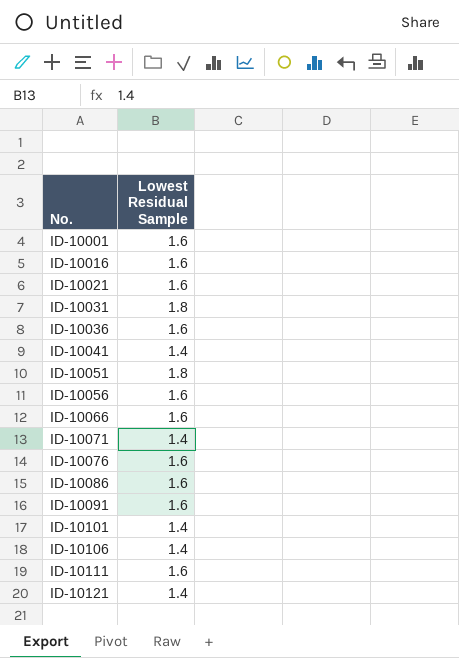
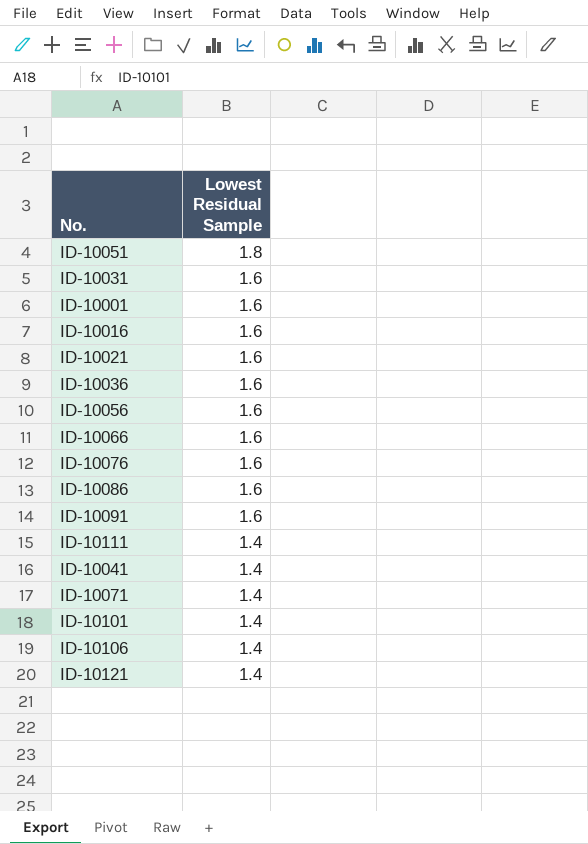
row order: No. ascending -> Lowest Residual Sample descending
ID-10031 | Lowest Residual Sample: 1.8 -> 1.6
ID-10111 | Lowest Residual Sample: 1.6 -> 1.4

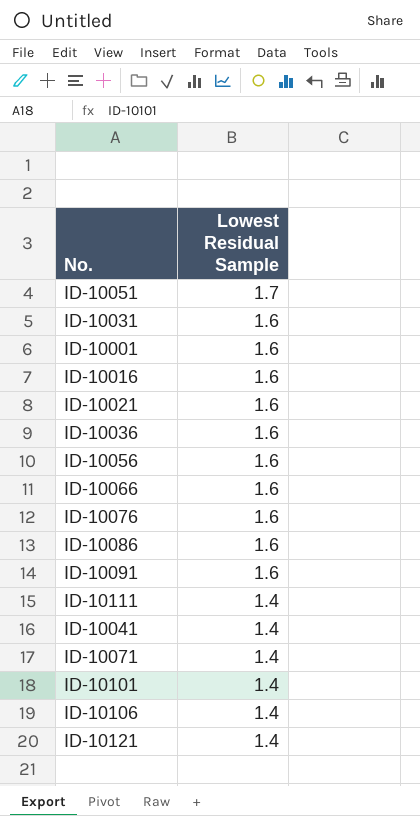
ID-10051 | Lowest Residual Sample: 1.8 -> 1.7

